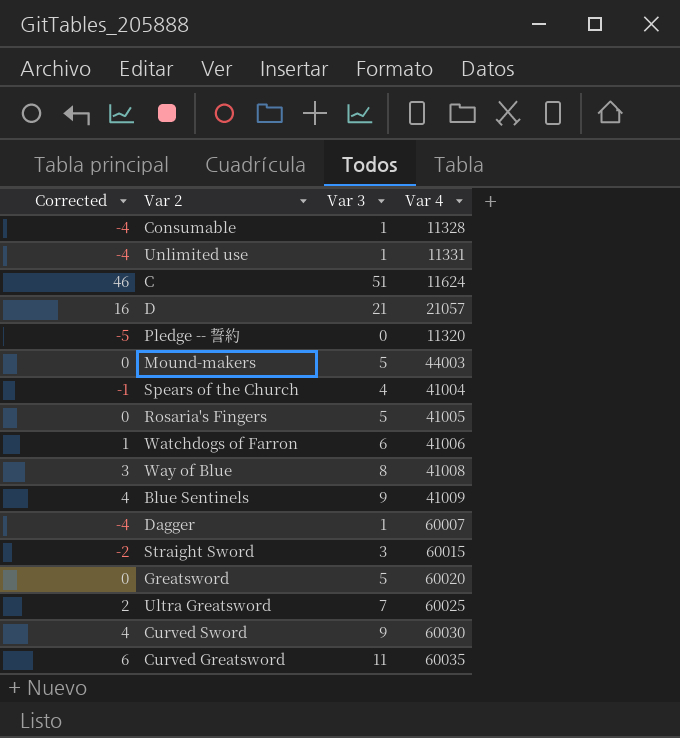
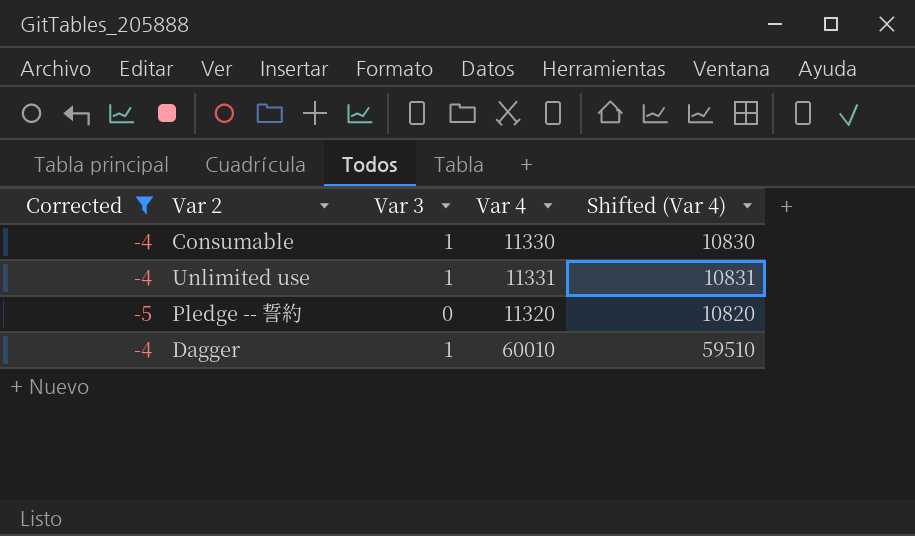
filter: none -> Corrected <= -4
column Shifted (Var 4) | formula: none -> [Var 4] - 500
Consumable | Var 4: 11328 -> 11330
Dagger | Var 4: 60007 -> 60010

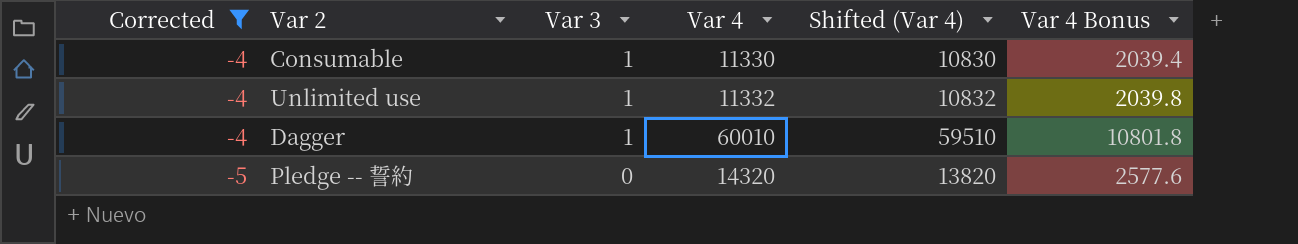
row order: none -> Corrected descending
column Var 4 Bonus | formula: none -> [Var 4] * 0.18
Unlimited use | Var 4: 11331 -> 11332
Unlimited use | Shifted (Var 4): 10831 -> 10832
Pledge -- 誓約 | Var 4: 11320 -> 14320
Pledge -- 誓約 | Shifted (Var 4): 10820 -> 13820

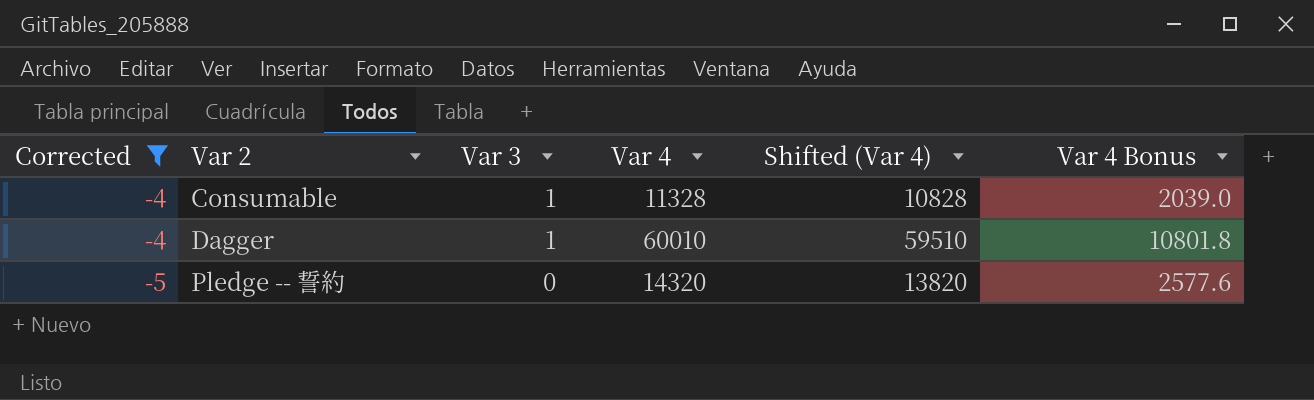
row Unlimited use: -4 | 1 | 11332 | 10832 | 2039.8 -> none
Consumable | Var 4: 11330 -> 11328
Consumable | Shifted (Var 4): 10830 -> 10828
Consumable | Var 4 Bonus: 2039.4 -> 2039.0

